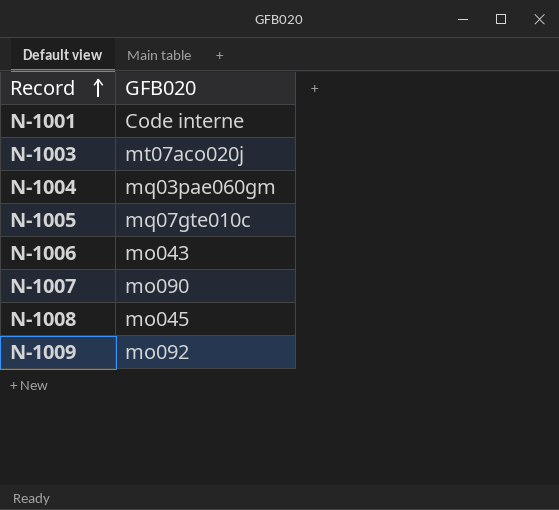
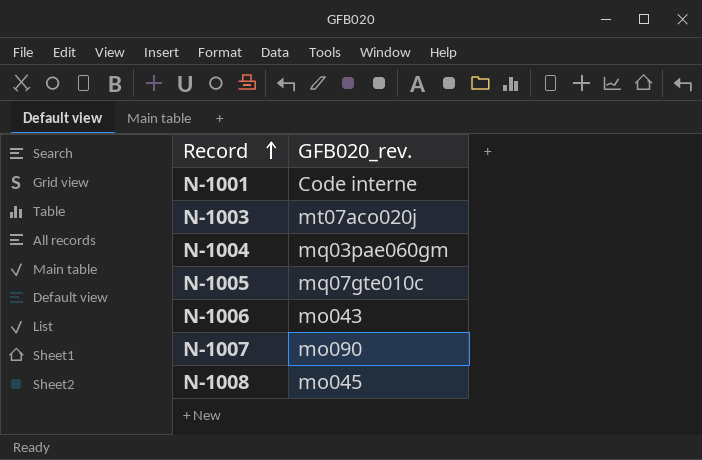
column name: GFB020 -> GFB020_rev.
row N-1009: mo092 -> none

